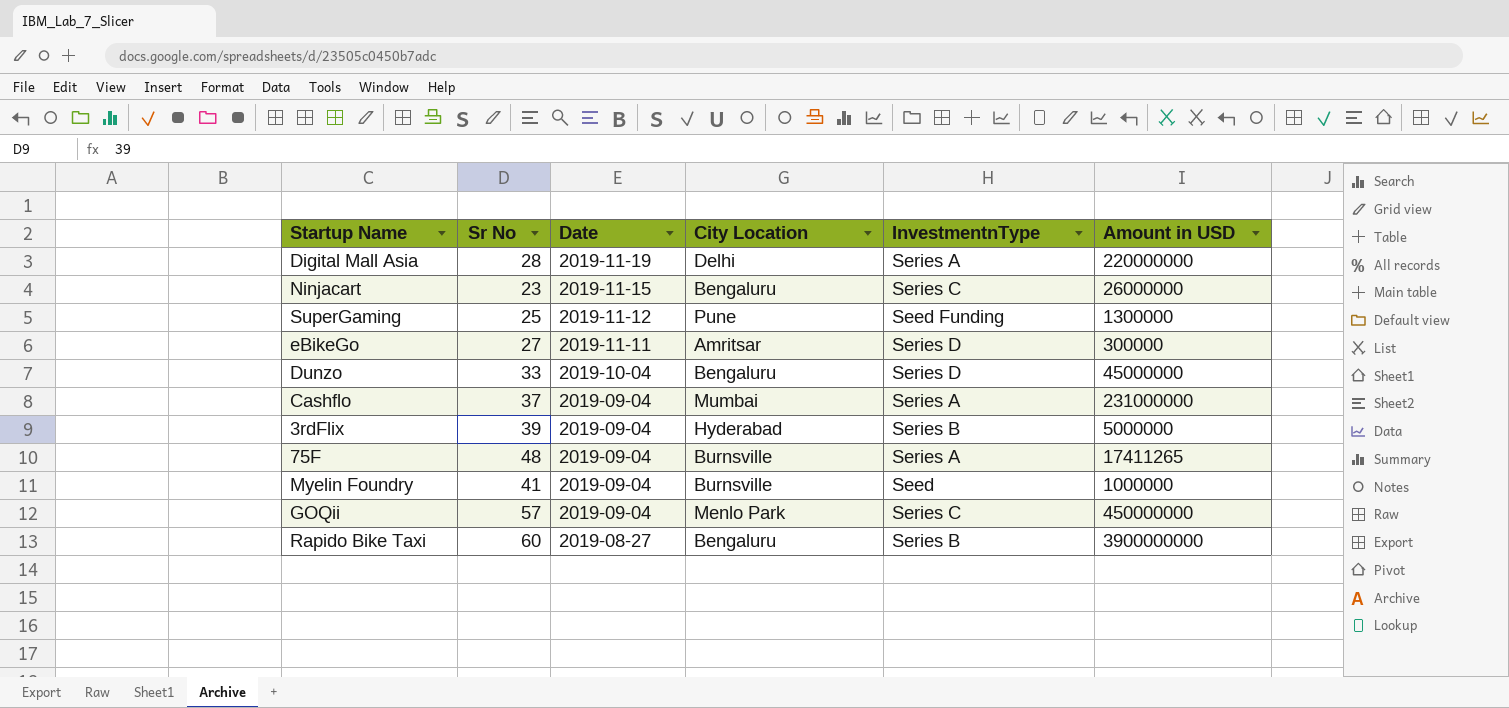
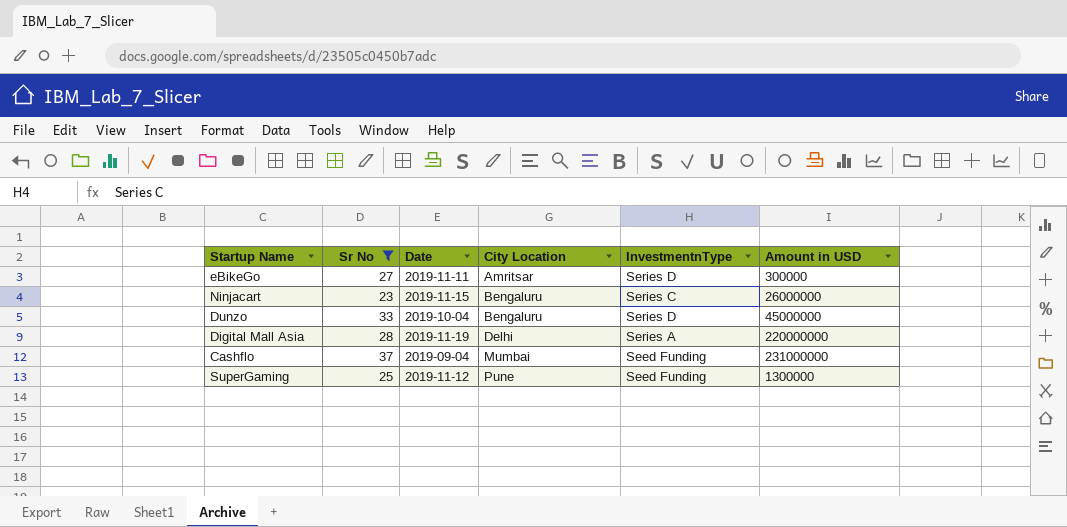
filter: none -> Sr No <= 37
row order: Date descending -> City Location ascending
Cashflo | InvestmentnType: Series A -> Seed Funding

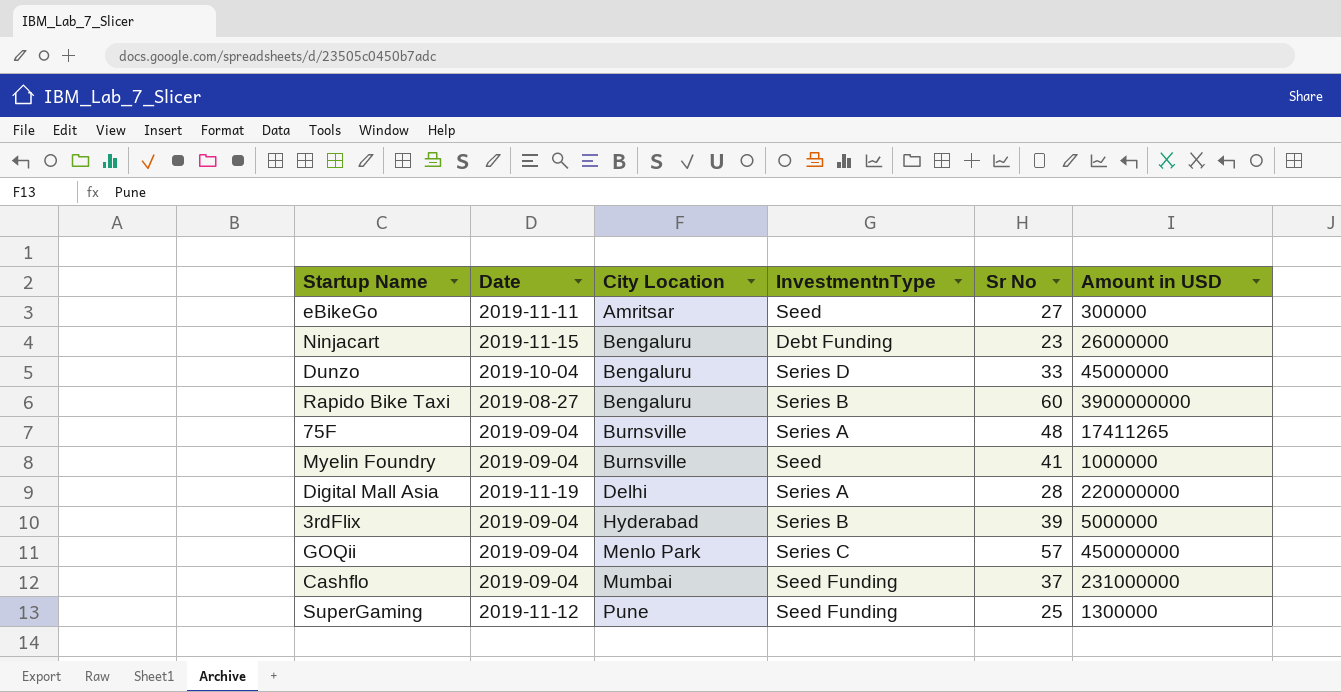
filter: Sr No <= 37 -> none
column Sr No | position: 2 -> 5
eBikeGo | InvestmentnType: Series D -> Seed
Ninjacart | InvestmentnType: Series C -> Debt Funding

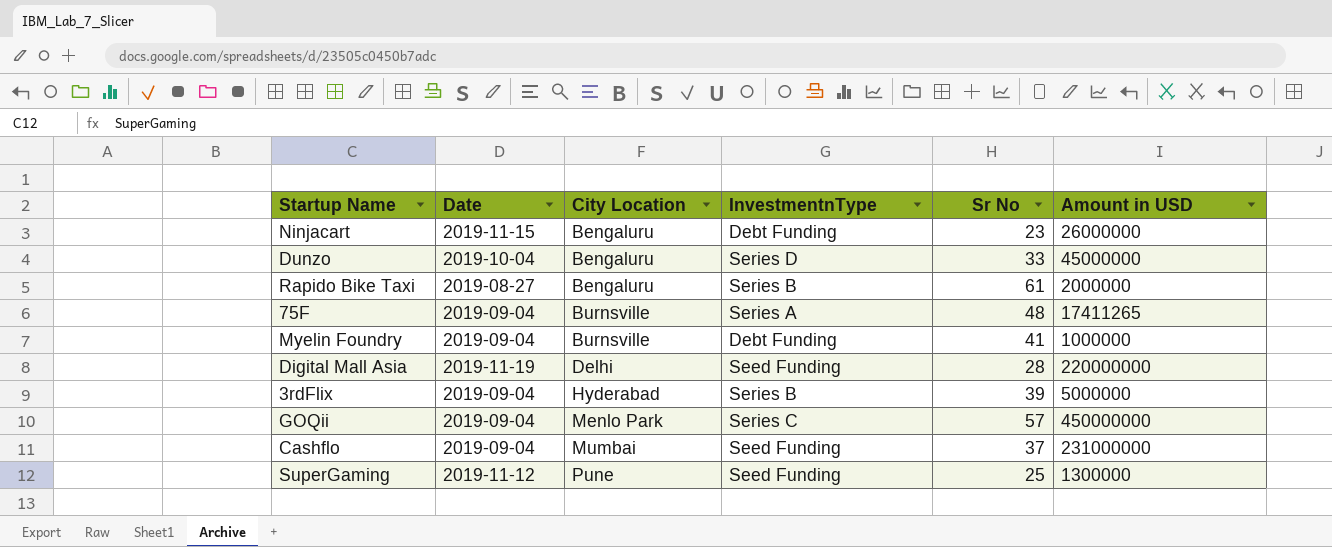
row eBikeGo: 2019-11-11 | Amritsar | Seed | 27 | 300000 -> none
Rapido Bike Taxi | Sr No: 60 -> 61
Rapido Bike Taxi | Amount in USD: 3900000000 -> 2000000
Myelin Foundry | InvestmentnType: Seed -> Debt Funding
Digital Mall Asia | InvestmentnType: Series A -> Seed Funding

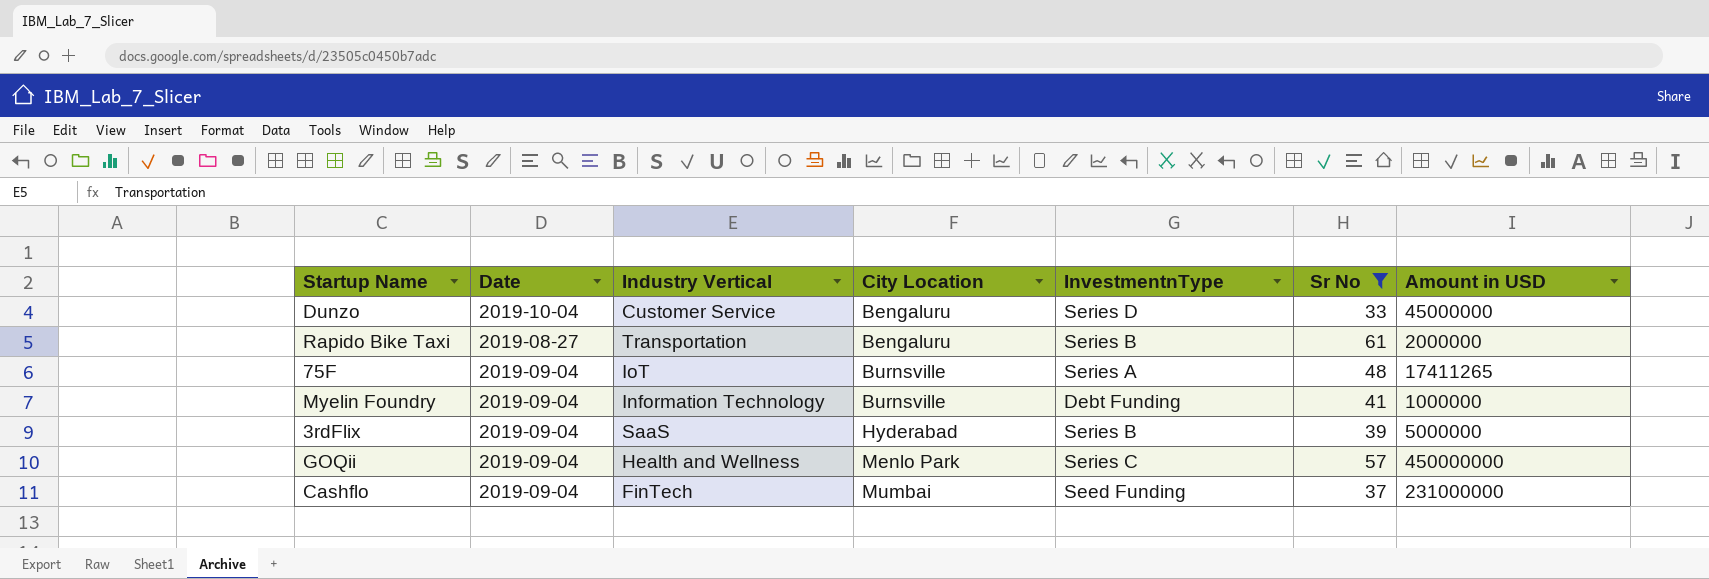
filter: none -> Sr No >= 33
column Industry Vertical | position: none -> 3

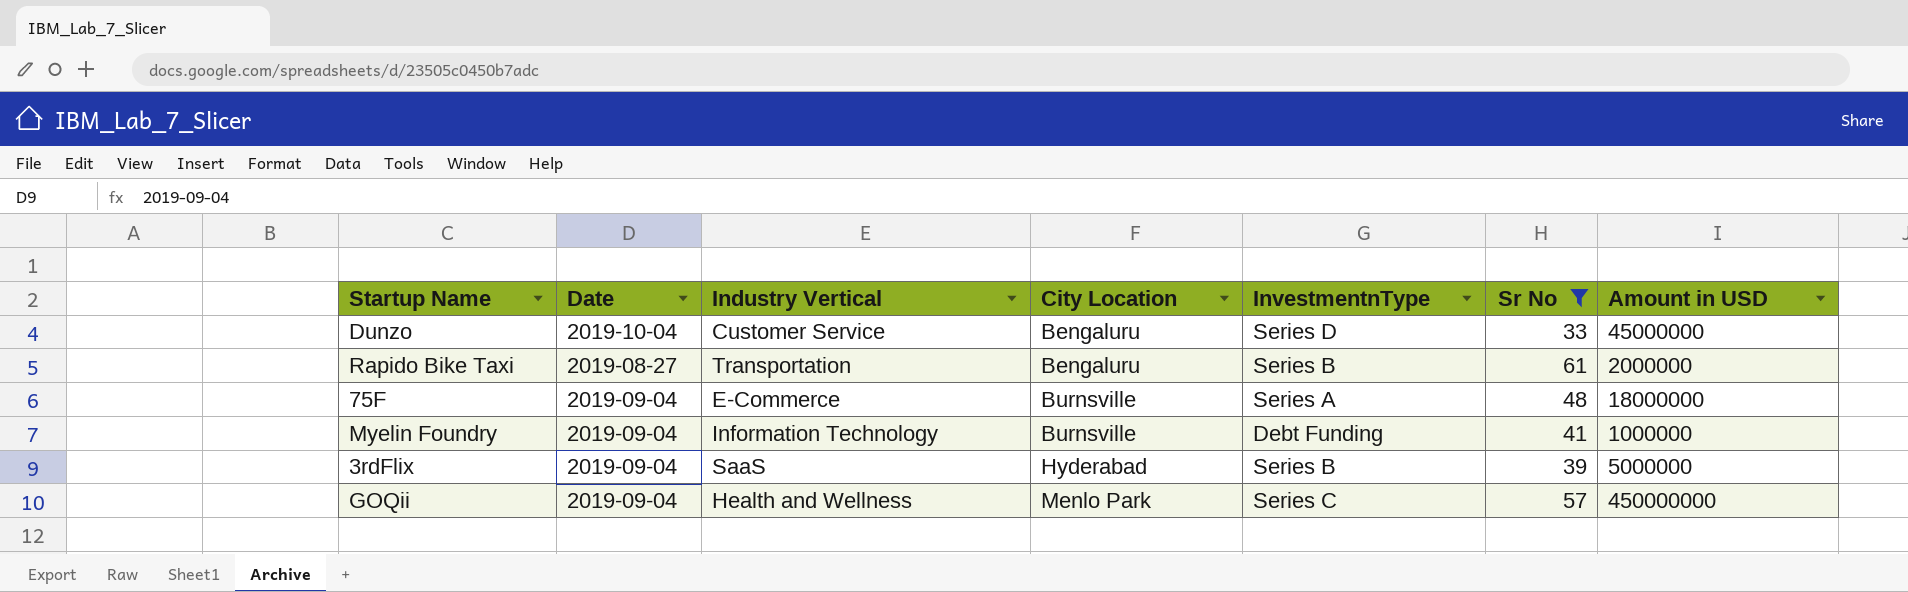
row Cashflo: 2019-09-04 | FinTech | Mumbai | Seed Funding | 37 | 231000000 -> none
75F | Industry Vertical: IoT -> E-Commerce
75F | Amount in USD: 17411265 -> 18000000

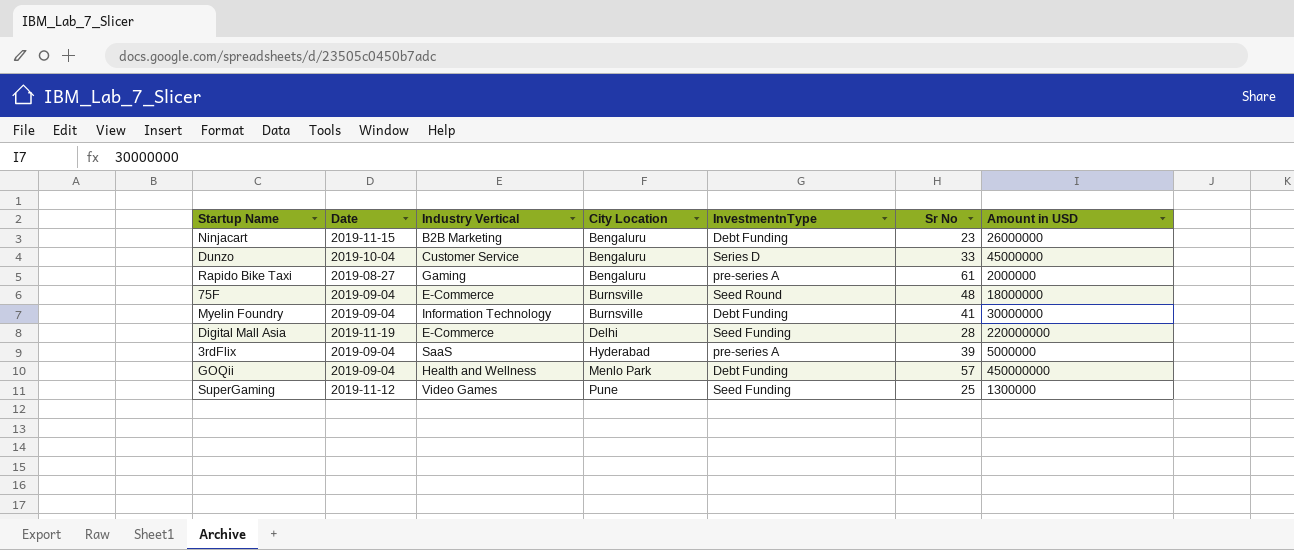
filter: Sr No >= 33 -> none
Rapido Bike Taxi | Industry Vertical: Transportation -> Gaming
Rapido Bike Taxi | InvestmentnType: Series B -> pre-series A
75F | InvestmentnType: Series A -> Seed Round
Myelin Foundry | Amount in USD: 1000000 -> 30000000
3rdFlix | InvestmentnType: Series B -> pre-series A
GOQii | InvestmentnType: Series C -> Debt Funding

